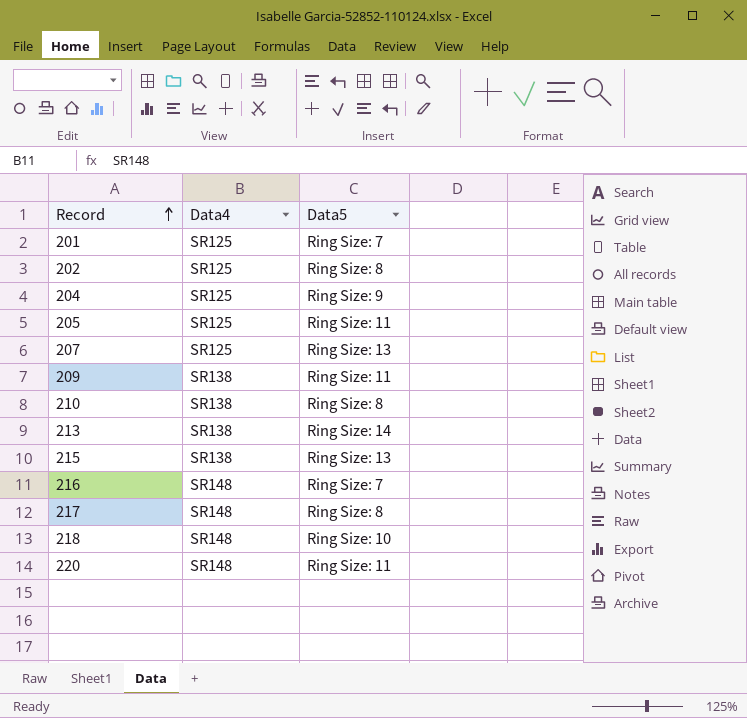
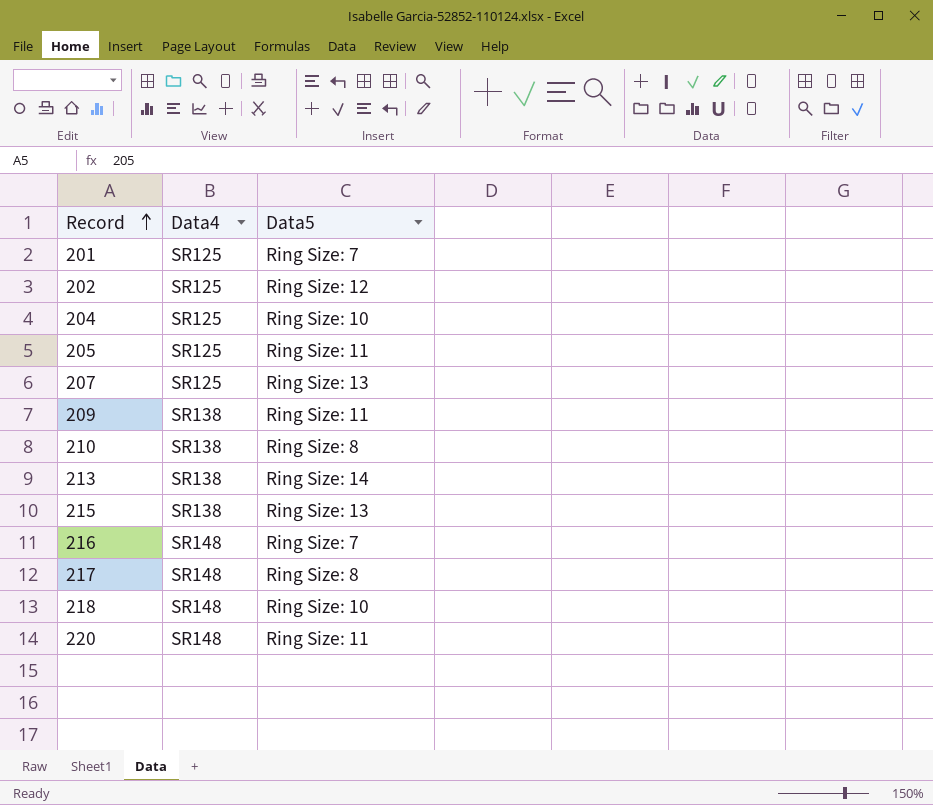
202 | Data5: Ring Size: 8 -> Ring Size: 12
204 | Data5: Ring Size: 9 -> Ring Size: 10

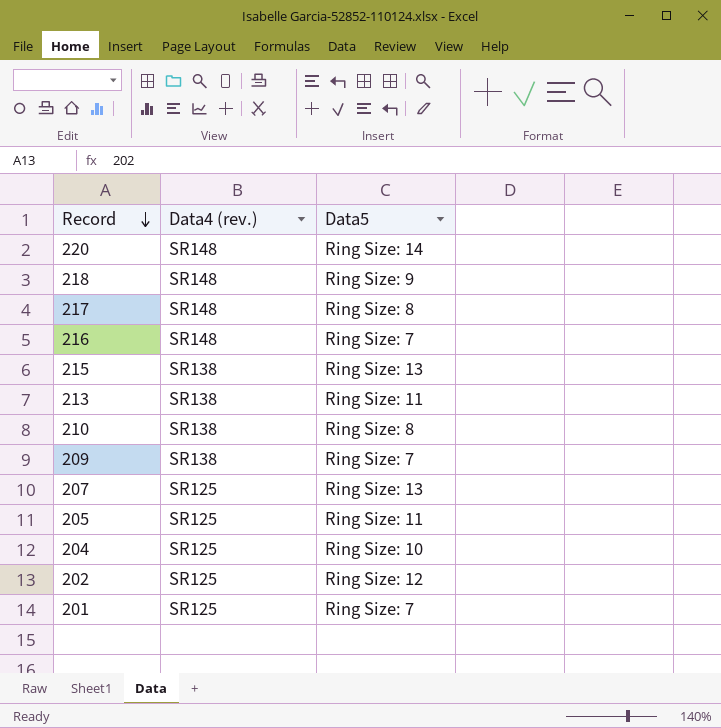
row order: Record ascending -> Record descending
column name: Data4 -> Data4 (rev.)
220 | Data5: Ring Size: 11 -> Ring Size: 14
218 | Data5: Ring Size: 10 -> Ring Size: 9
213 | Data5: Ring Size: 14 -> Ring Size: 11
209 | Data5: Ring Size: 11 -> Ring Size: 7

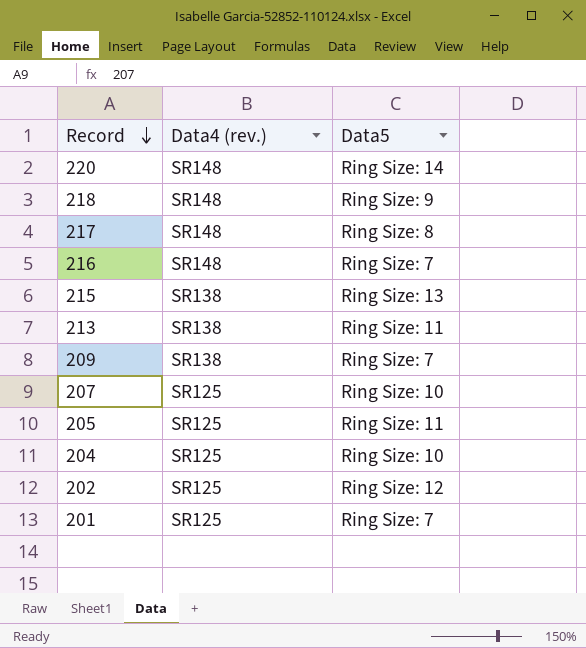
row 210: SR138 | Ring Size: 8 -> none
207 | Data5: Ring Size: 13 -> Ring Size: 10

